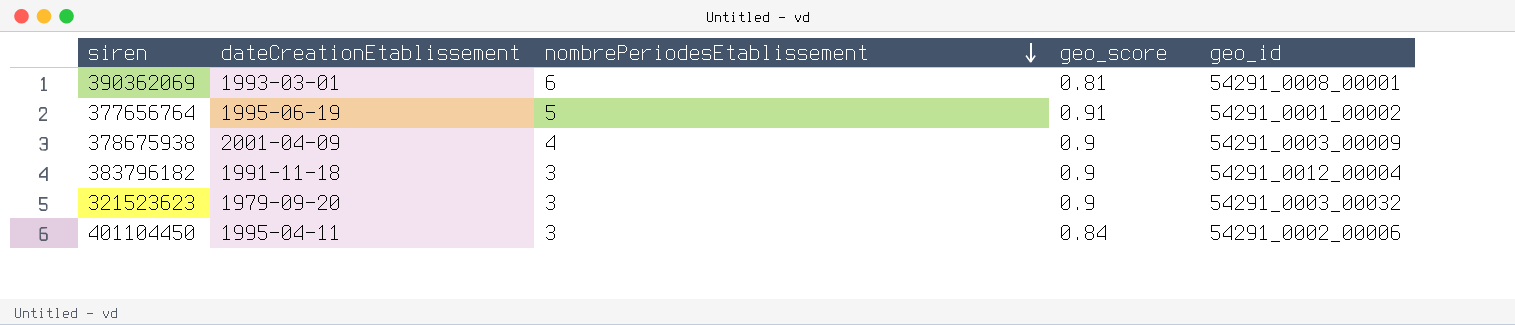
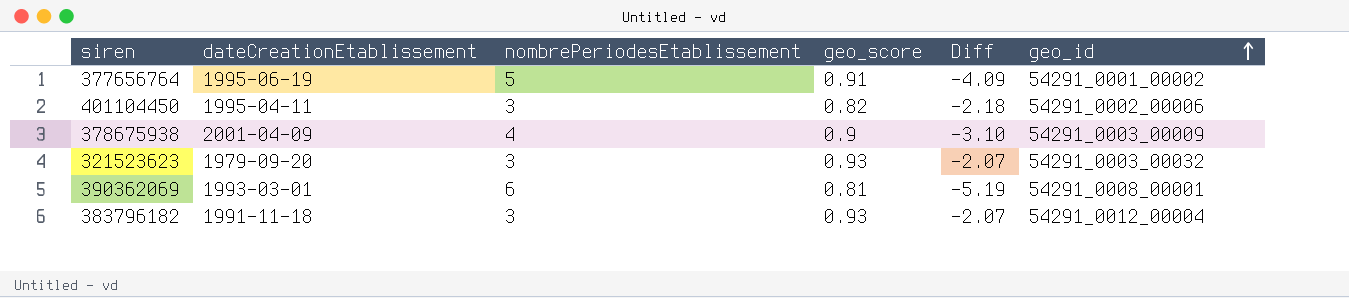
row order: nombrePeriodesEtablissement descending -> geo_id ascending
column Diff | formula: none -> [geo_score] - [nombrePeriodesEtablissement]
401104450 | geo_score: 0.84 -> 0.82
321523623 | geo_score: 0.9 -> 0.93
383796182 | geo_score: 0.9 -> 0.93

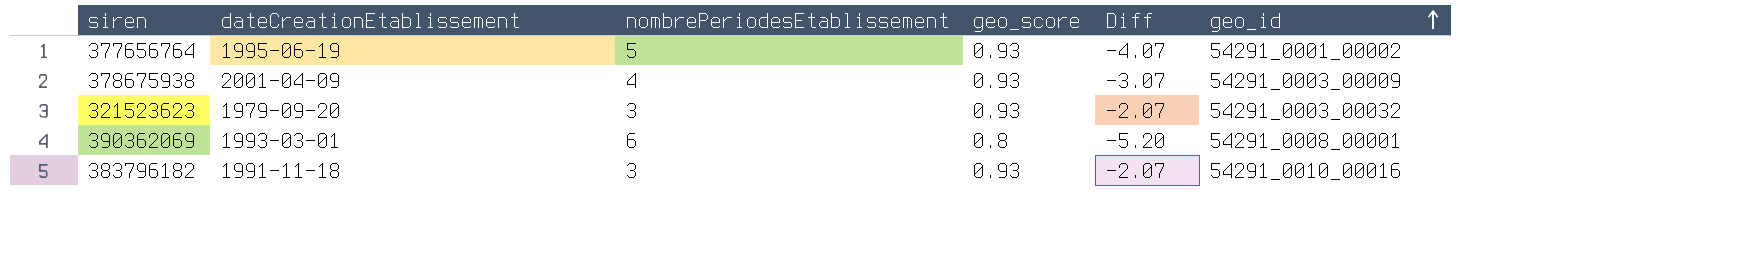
row 401104450: 1995-04-11 | 3 | 0.82 | -2.18 | 54291_0002_00006 -> none
377656764 | geo_score: 0.91 -> 0.93
377656764 | Diff: -4.09 -> -4.07
378675938 | geo_score: 0.9 -> 0.93
378675938 | Diff: -3.10 -> -3.07
390362069 | geo_score: 0.81 -> 0.8
390362069 | Diff: -5.19 -> -5.20
383796182 | geo_id: 54291_0012_00004 -> 54291_0010_00016

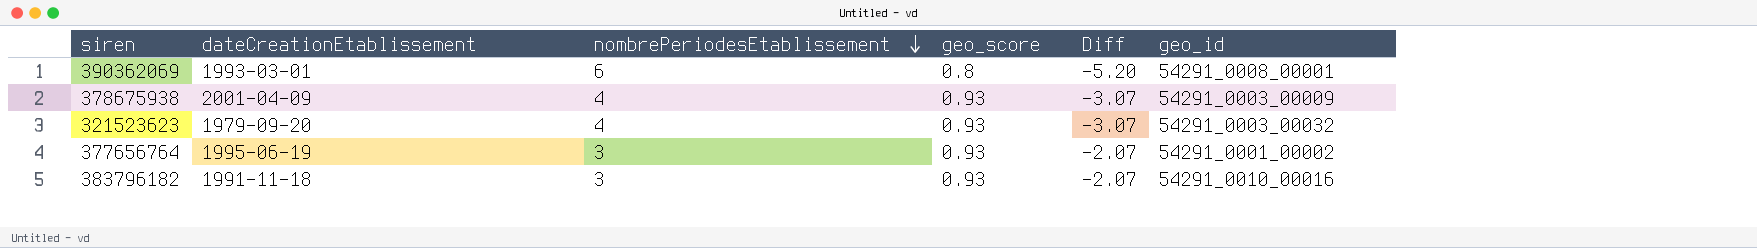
row order: geo_id ascending -> nombrePeriodesEtablissement descending
321523623 | nombrePeriodesEtablissement: 3 -> 4
321523623 | Diff: -2.07 -> -3.07
377656764 | nombrePeriodesEtablissement: 5 -> 3
377656764 | Diff: -4.07 -> -2.07

